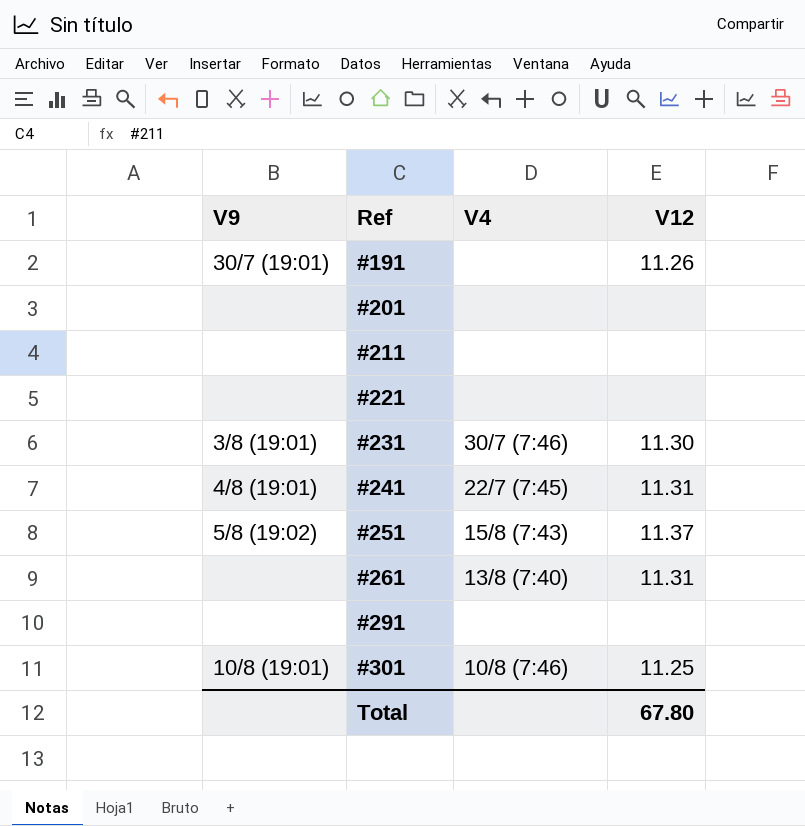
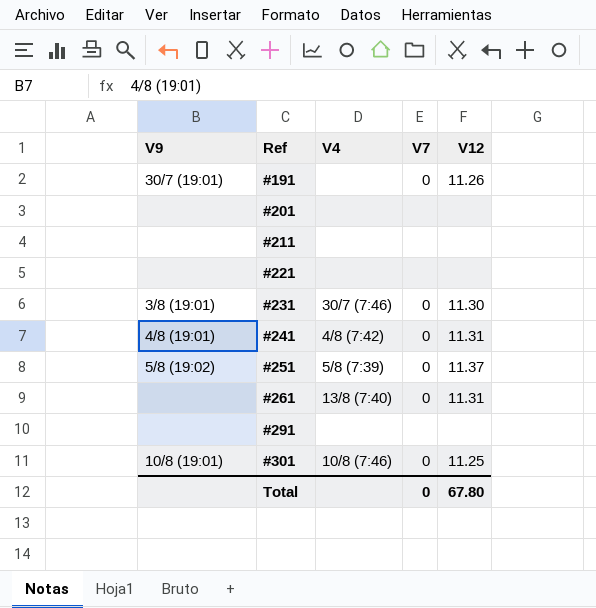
column V7 | position: none -> 4
#241 | V4: 22/7 (7:45) -> 4/8 (7:42)
#251 | V4: 15/8 (7:43) -> 5/8 (7:39)

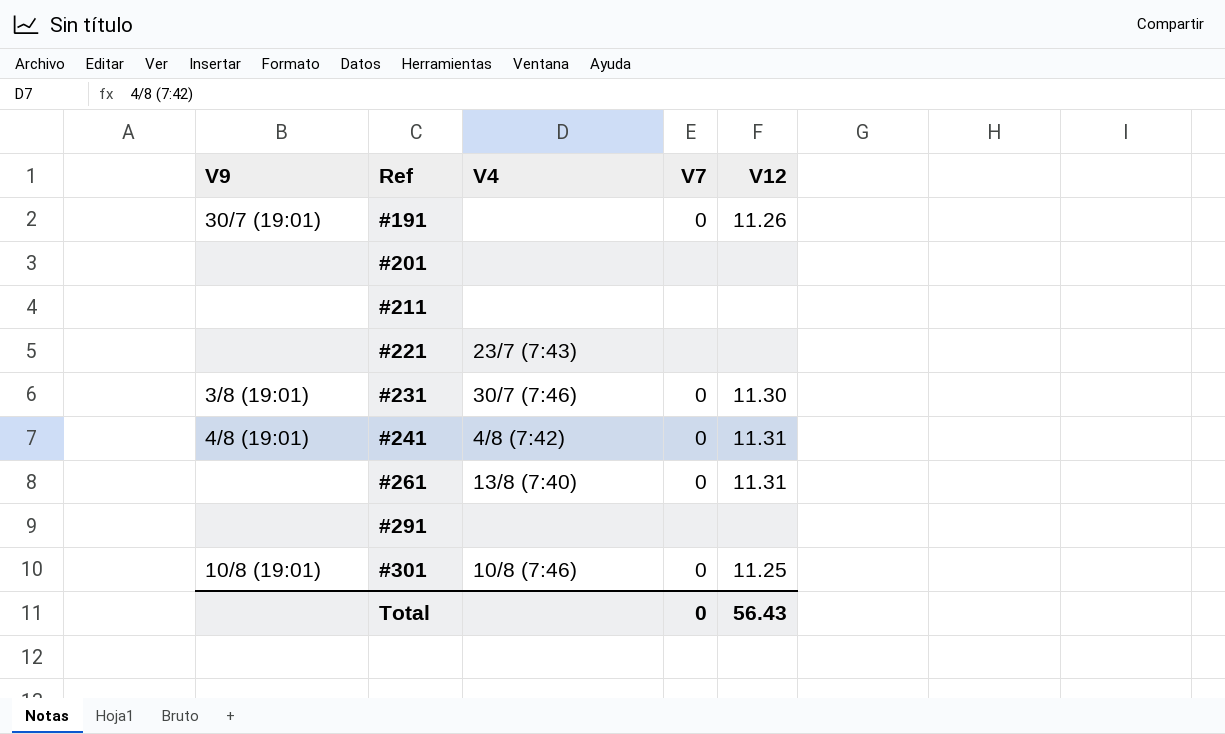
row #251: 5/8 (19:02) | 5/8 (7:39) | 0 | 11.37 -> none
#221 | V4: none -> 23/7 (7:43)
Total | V12: 67.80 -> 56.43

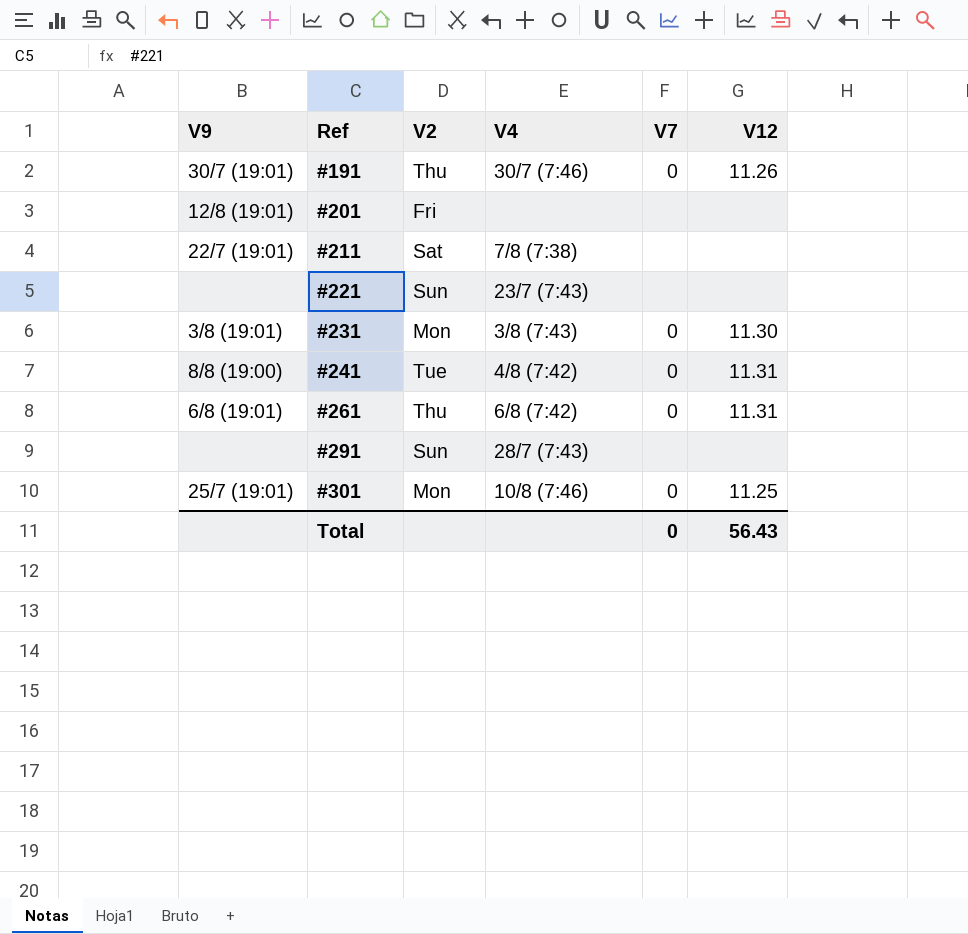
column V2 | position: none -> 3
#191 | V4: none -> 30/7 (7:46)
#201 | V9: none -> 12/8 (19:01)
#211 | V9: none -> 22/7 (19:01)
#211 | V4: none -> 7/8 (7:38)
#231 | V4: 30/7 (7:46) -> 3/8 (7:43)
#241 | V9: 4/8 (19:01) -> 8/8 (19:00)
#261 | V9: none -> 6/8 (19:01)
#261 | V4: 13/8 (7:40) -> 6/8 (7:42)
#291 | V4: none -> 28/7 (7:43)
#301 | V9: 10/8 (19:01) -> 25/7 (19:01)

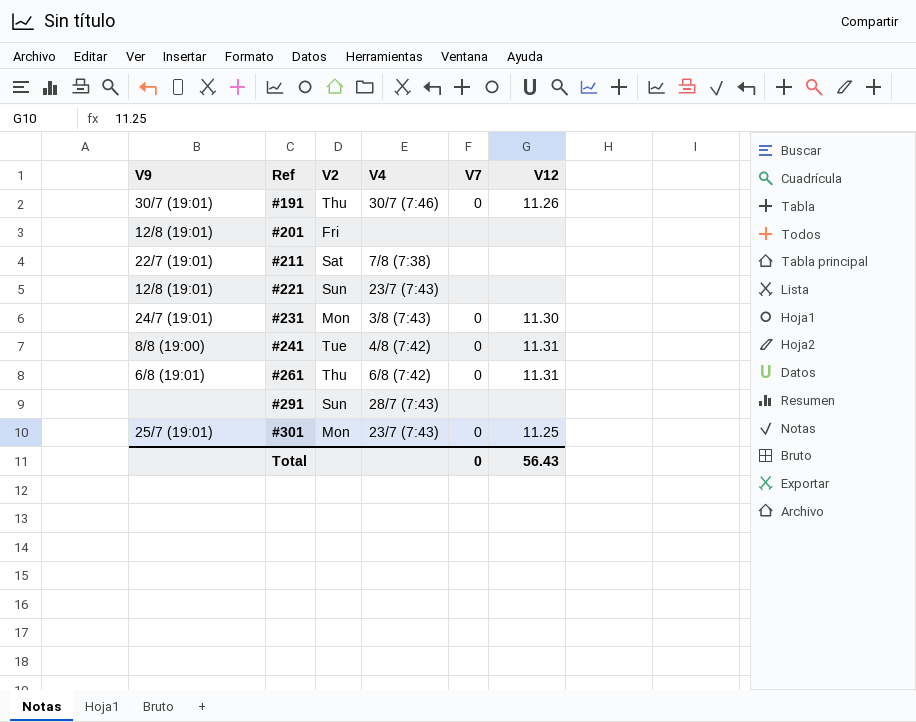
#221 | V9: none -> 12/8 (19:01)
#231 | V9: 3/8 (19:01) -> 24/7 (19:01)
#301 | V4: 10/8 (7:46) -> 23/7 (7:43)

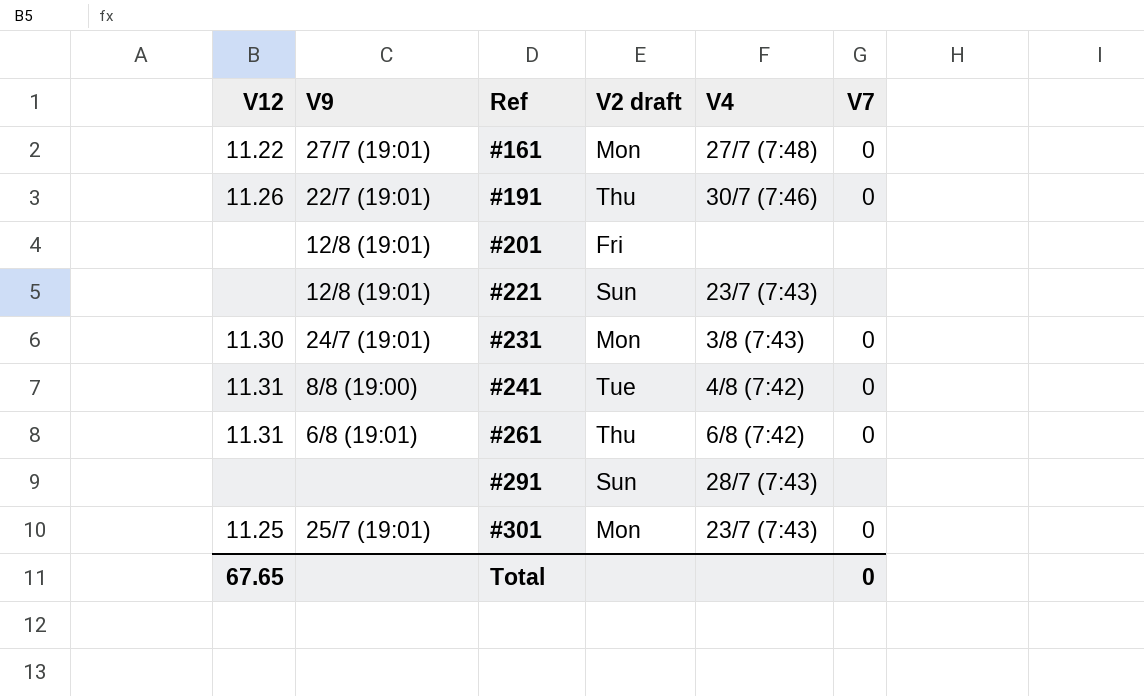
column V12 | position: 6 -> 1
column name: V2 -> V2 draft
row #211: 22/7 (19:01) | Sat | 7/8 (7:38) | none | none -> none
row #161: none -> 11.22 | 27/7 (19:01) | Mon | 27/7 (7:48) | 0
#191 | V9: 30/7 (19:01) -> 22/7 (19:01)
Total | V12: 56.43 -> 67.65

